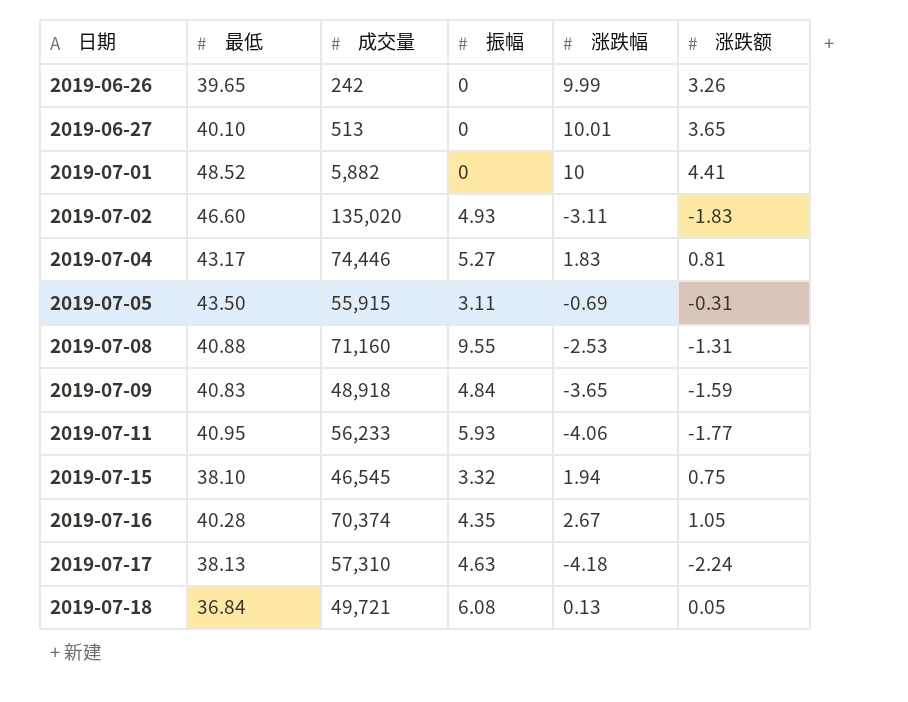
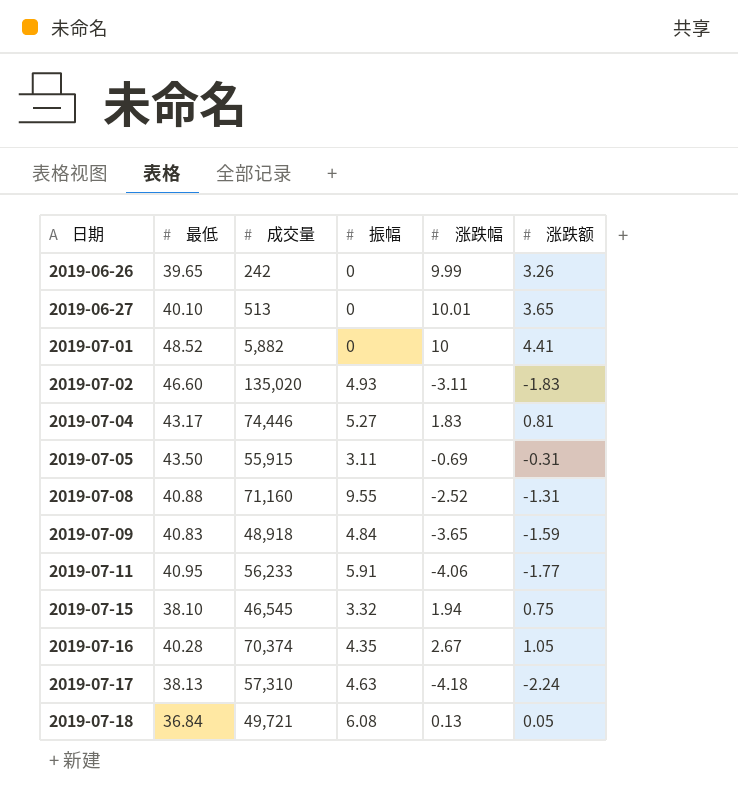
2019-07-08 | 涨跌幅: -2.53 -> -2.52
2019-07-11 | 振幅: 5.93 -> 5.91

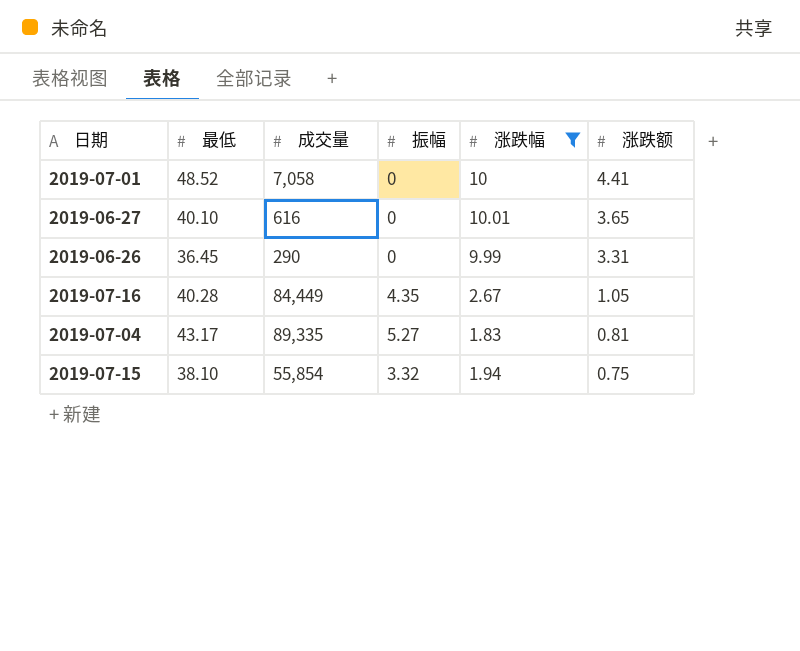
filter: none -> 涨跌幅 >= 1.83
row order: 日期 ascending -> 涨跌额 descending
2019-07-01 | 成交量: 5,882 -> 7,058
2019-06-27 | 成交量: 513 -> 616
2019-06-26 | 最低: 39.65 -> 36.45
2019-06-26 | 成交量: 242 -> 290
2019-06-26 | 涨跌额: 3.26 -> 3.31
2019-07-16 | 成交量: 70,374 -> 84,449
2019-07-04 | 成交量: 74,446 -> 89,335
2019-07-15 | 成交量: 46,545 -> 55,854

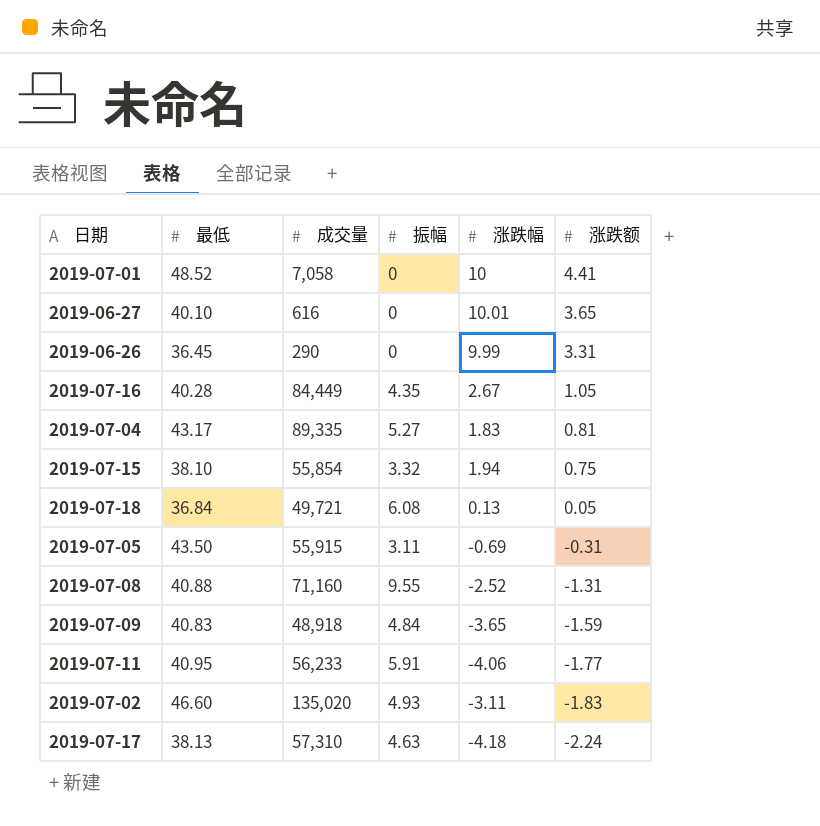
filter: 涨跌幅 >= 1.83 -> none

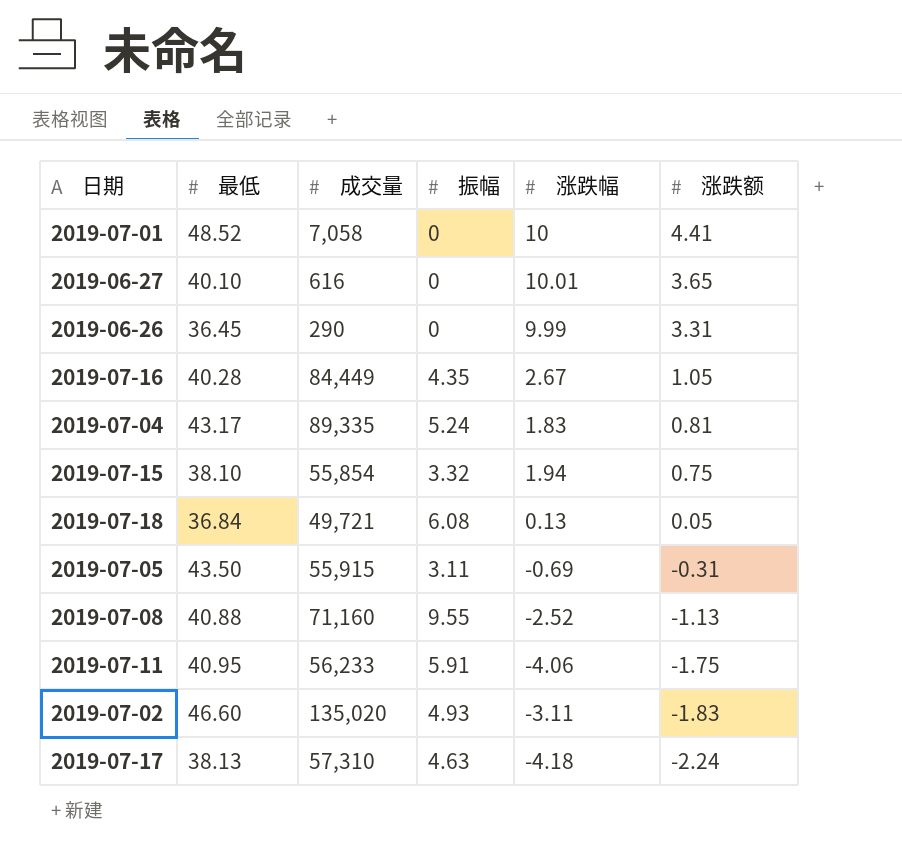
row 2019-07-09: 40.83 | 48,918 | 4.84 | -3.65 | -1.59 -> none
2019-07-04 | 振幅: 5.27 -> 5.24
2019-07-08 | 涨跌额: -1.31 -> -1.13
2019-07-11 | 涨跌额: -1.77 -> -1.75

